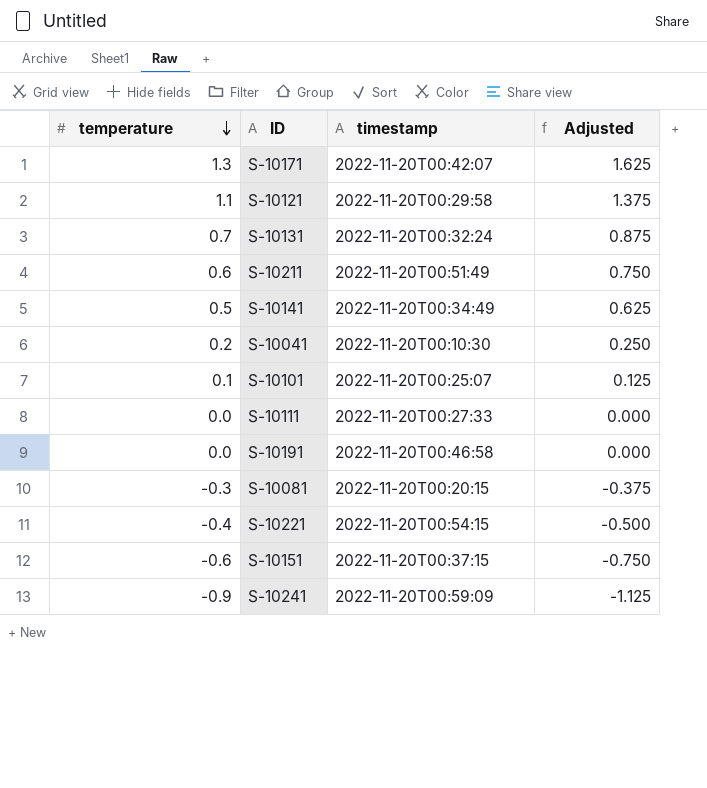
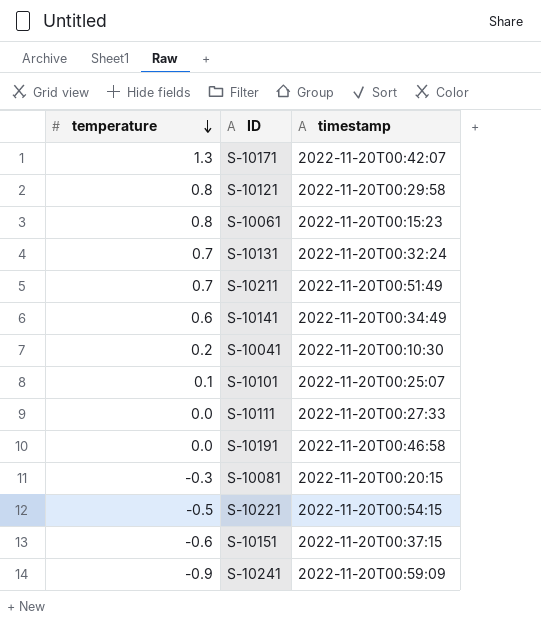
column Adjusted | formula: [temperature] * 1.25 -> none
S-10121 | temperature: 1.1 -> 0.8
row S-10061: none -> 0.8 | 2022-11-20T00:15:23
S-10211 | temperature: 0.6 -> 0.7
S-10141 | temperature: 0.5 -> 0.6
S-10221 | temperature: -0.4 -> -0.5

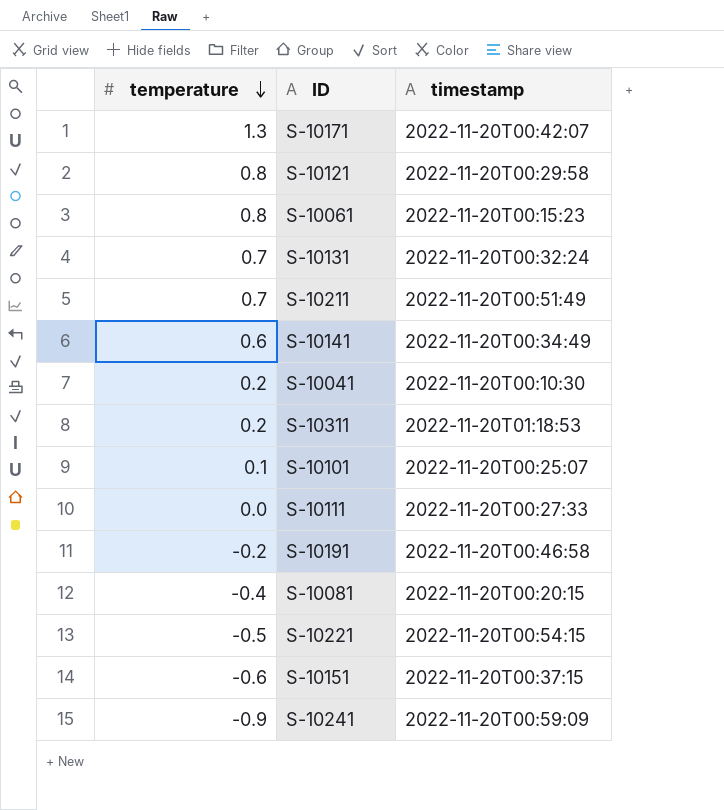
row S-10311: none -> 0.2 | 2022-11-20T01:18:53
S-10191 | temperature: 0.0 -> -0.2
S-10081 | temperature: -0.3 -> -0.4

